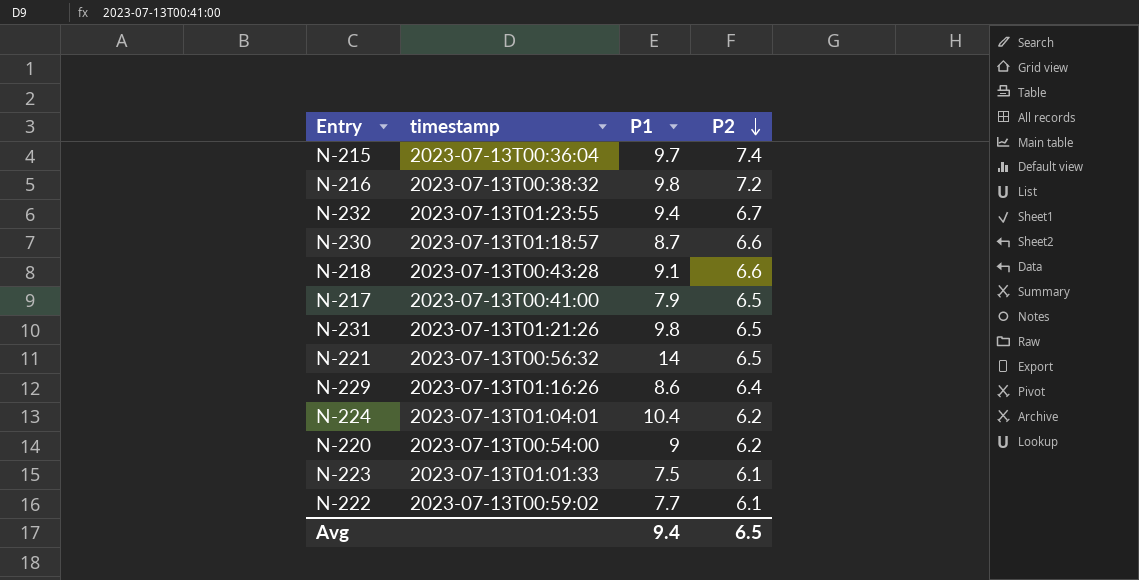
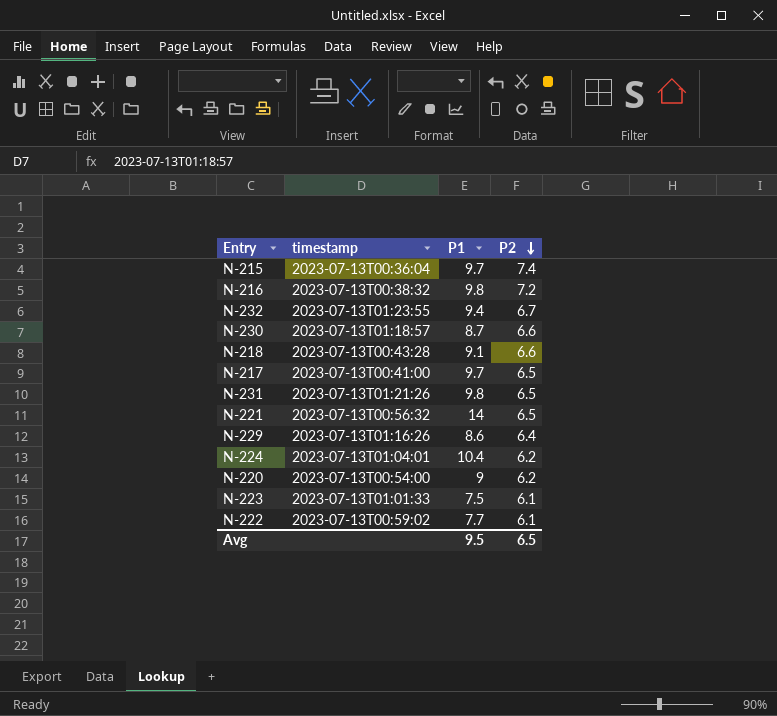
N-217 | P1: 7.9 -> 9.7
Avg | P1: 9.4 -> 9.5

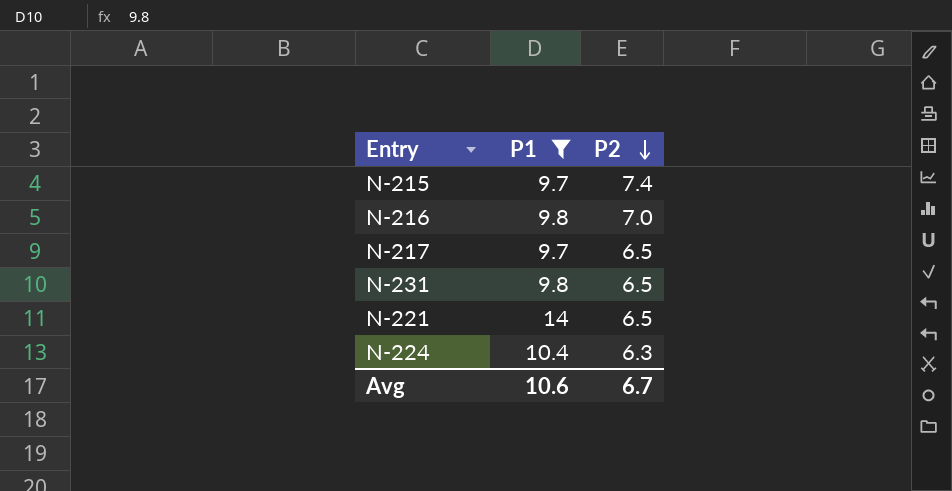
filter: none -> P1 >= 9.7
column timestamp | position: 2 -> none
N-216 | P2: 7.2 -> 7.0
N-224 | P2: 6.2 -> 6.3
Avg | P1: 9.5 -> 10.6
Avg | P2: 6.5 -> 6.7

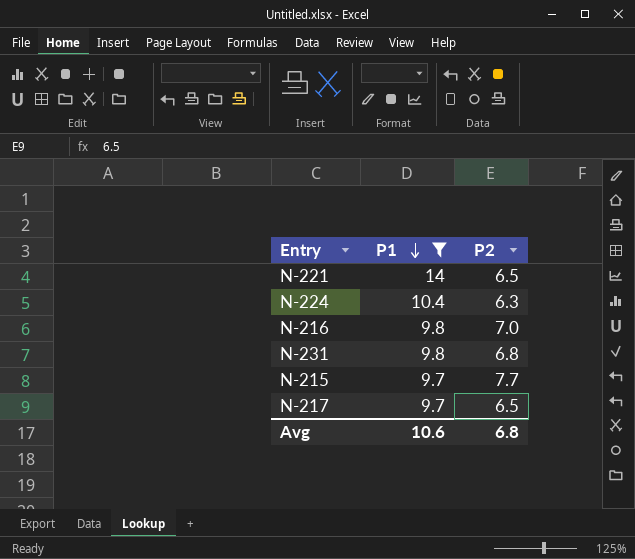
row order: P2 descending -> P1 descending
N-231 | P2: 6.5 -> 6.8
N-215 | P2: 7.4 -> 7.7
Avg | P2: 6.7 -> 6.8

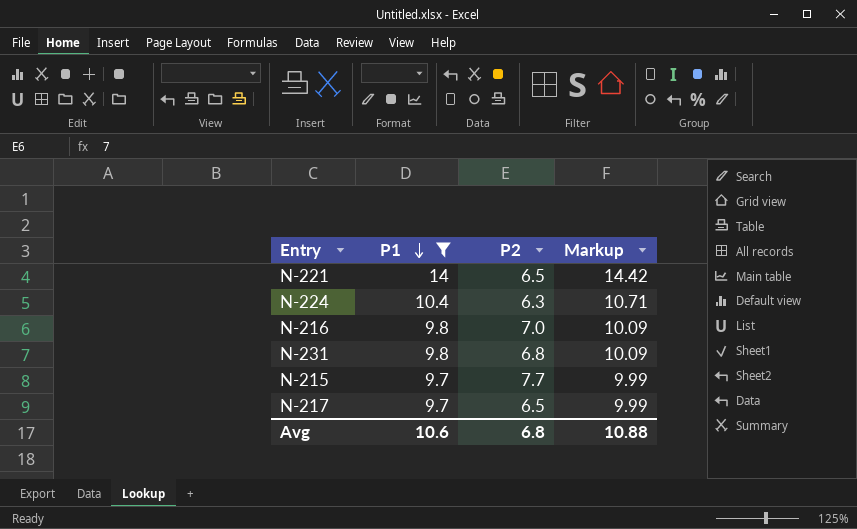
column Markup | formula: none -> [P1] * 1.03

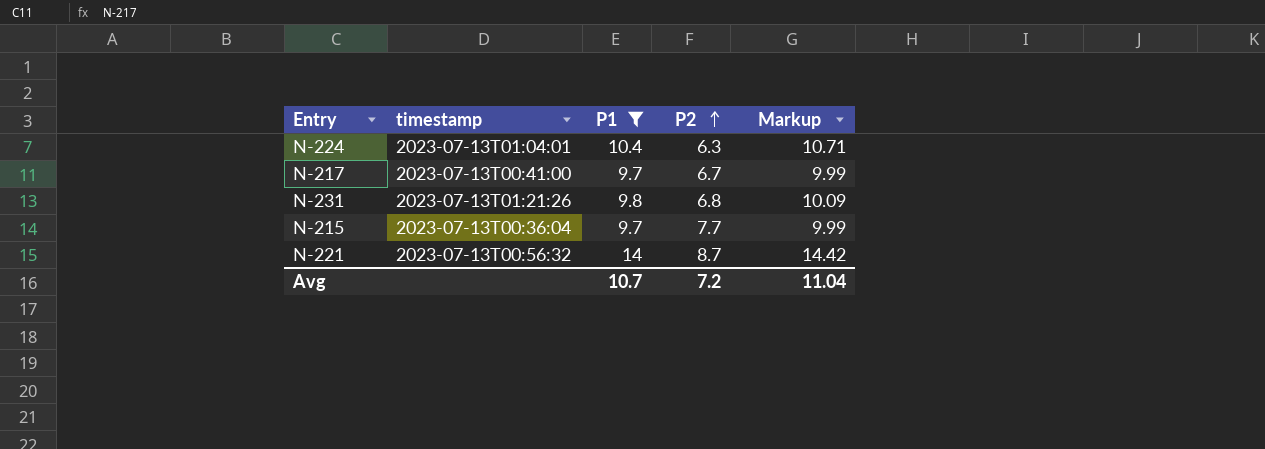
row order: P1 descending -> P2 ascending
column timestamp | position: none -> 2
row N-216: 9.8 | 7.0 | 10.09 -> none
N-217 | P2: 6.5 -> 6.7
N-221 | P2: 6.5 -> 8.7
Avg | P1: 10.6 -> 10.7
Avg | P2: 6.8 -> 7.2
Avg | Markup: 10.88 -> 11.04

